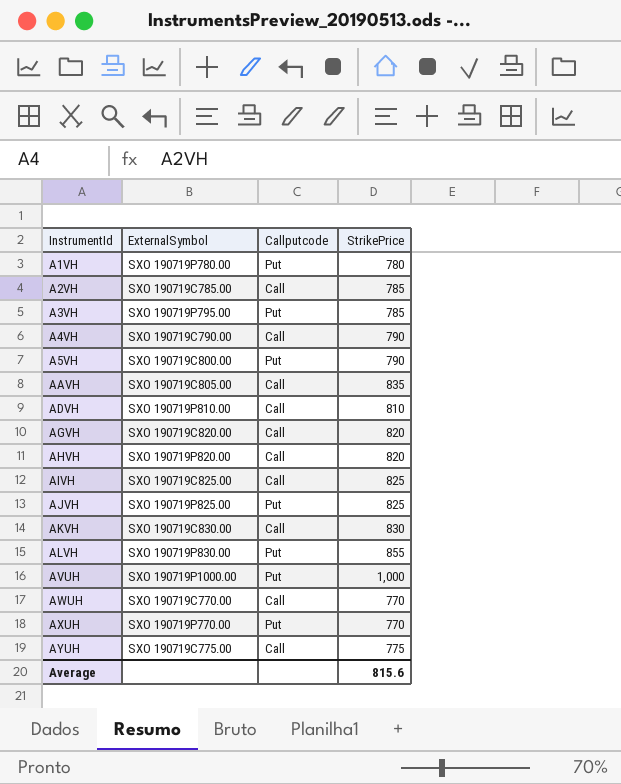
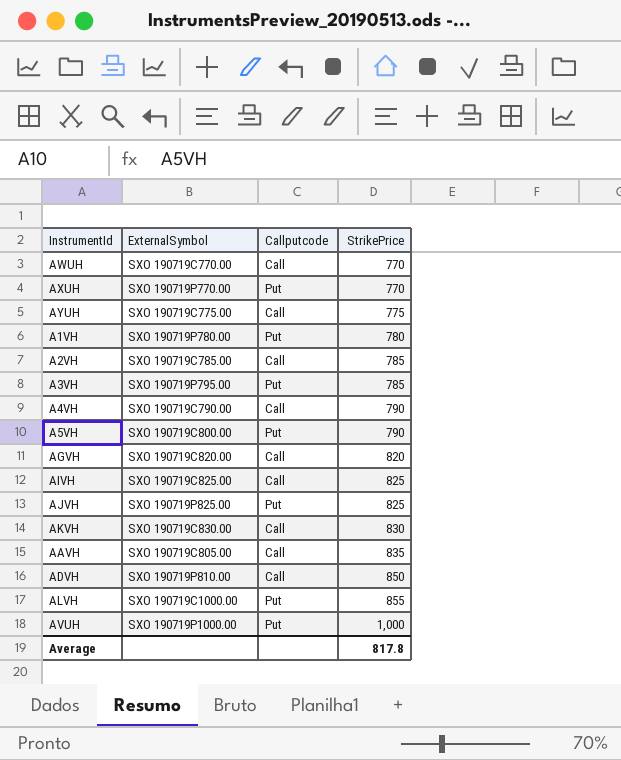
row order: InstrumentId ascending -> StrikePrice ascending
row AHVH: SXO 190719P820.00 | Call | 820 -> none
ADVH | StrikePrice: 810 -> 850
ALVH | ExternalSymbol: SXO 190719P830.00 -> SXO 190719C1000.00
Average | StrikePrice: 815.6 -> 817.8

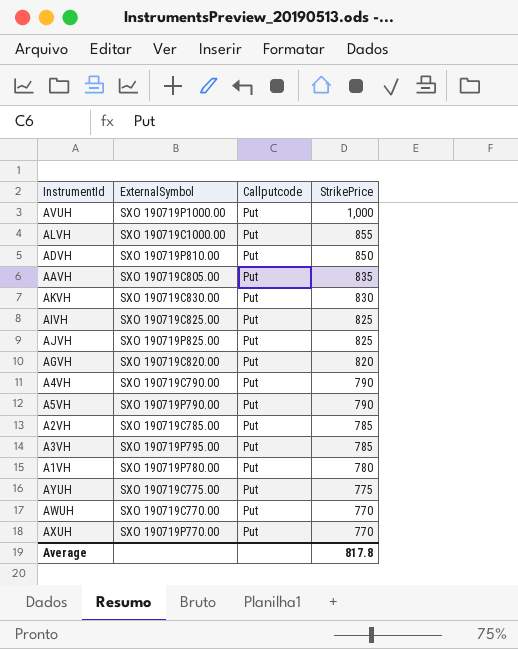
row order: StrikePrice ascending -> StrikePrice descending
ADVH | Callputcode: Call -> Put
AAVH | Callputcode: Call -> Put
AKVH | Callputcode: Call -> Put
AIVH | Callputcode: Call -> Put
AGVH | Callputcode: Call -> Put
A4VH | Callputcode: Call -> Put
A5VH | ExternalSymbol: SXO 190719C800.00 -> SXO 190719P790.00
A2VH | Callputcode: Call -> Put
AYUH | Callputcode: Call -> Put
AWUH | Callputcode: Call -> Put

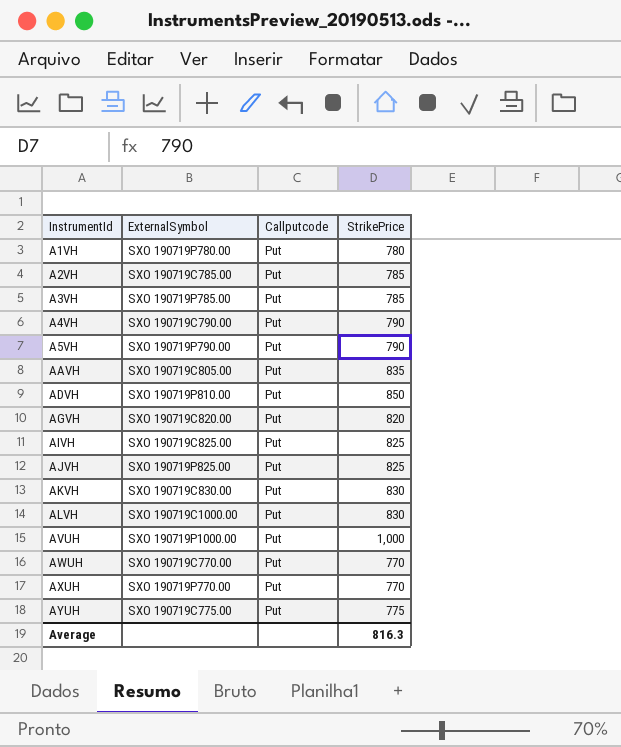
row order: StrikePrice descending -> InstrumentId ascending
A3VH | ExternalSymbol: SXO 190719P795.00 -> SXO 190719P785.00
ALVH | StrikePrice: 855 -> 830
Average | StrikePrice: 817.8 -> 816.3

